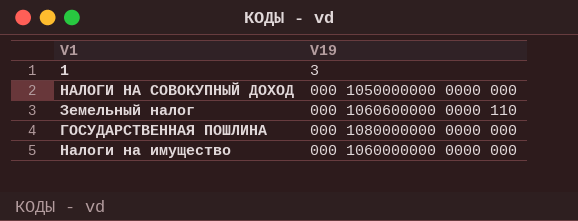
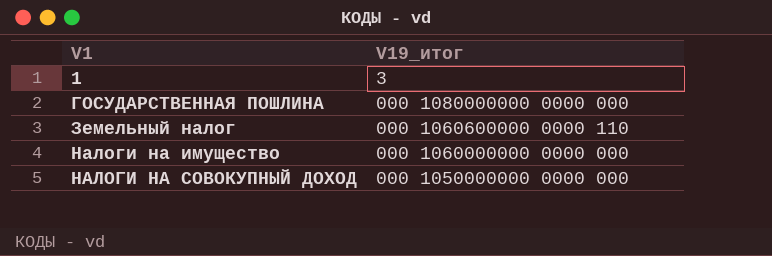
row order: none -> V1 ascending
column name: V19 -> V19_итог

